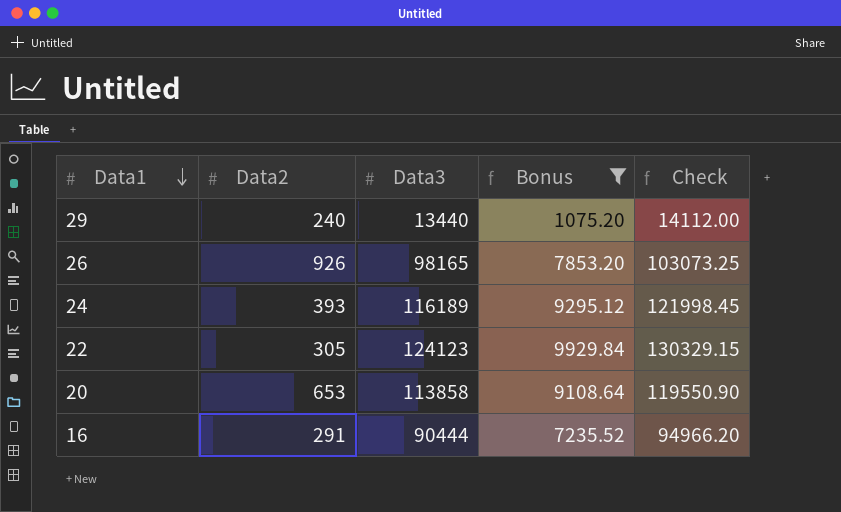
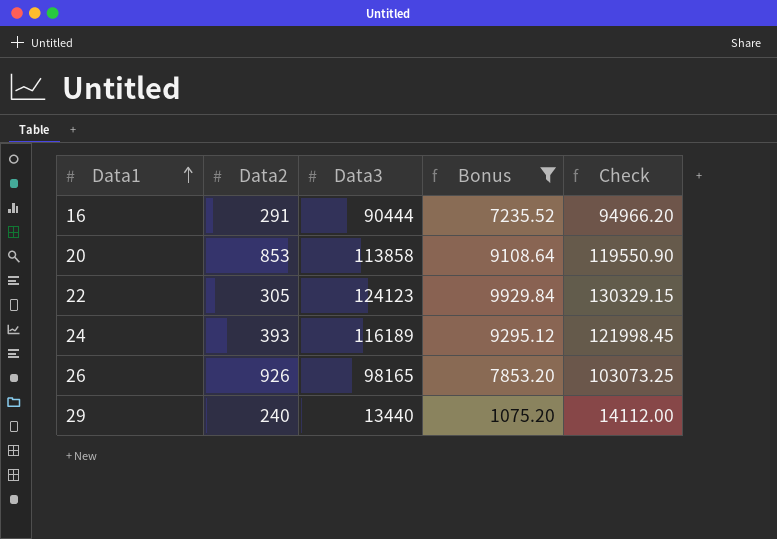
row order: Data1 descending -> Data1 ascending
20 | Data2: 653 -> 853

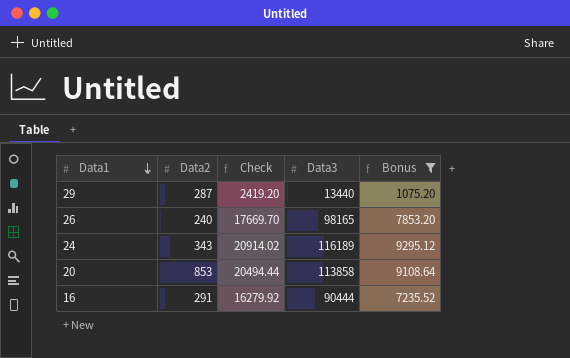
row order: Data1 ascending -> Data1 descending
column Check | formula: [Data3] * 1.05 -> [Data3] * 0.18
column Check | position: 5 -> 3
row 22: 305 | 124123 | 9929.84 | 130329.15 -> none
29 | Data2: 240 -> 287
26 | Data2: 926 -> 240
24 | Data2: 393 -> 343

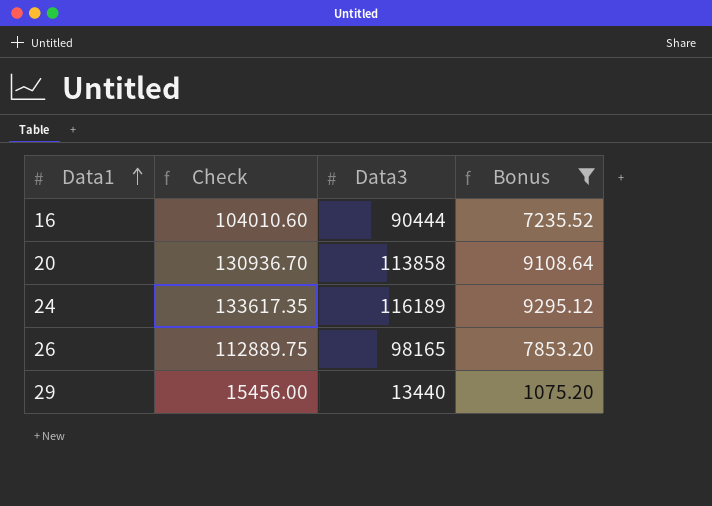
row order: Data1 descending -> Data1 ascending
column Data2 | position: 2 -> none
column Check | formula: [Data3] * 0.18 -> [Data3] * 1.15

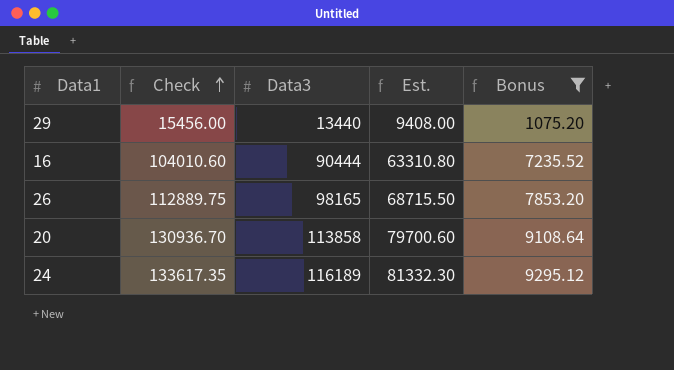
row order: Data1 ascending -> Check ascending
column Est. | formula: none -> [Data3] * 0.7

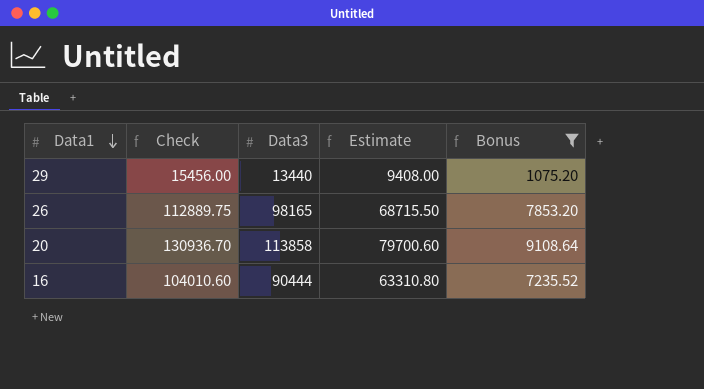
row order: Check ascending -> Data1 descending
column name: Est. -> Estimate
row 24: 133617.35 | 116189 | 81332.30 | 9295.12 -> none

